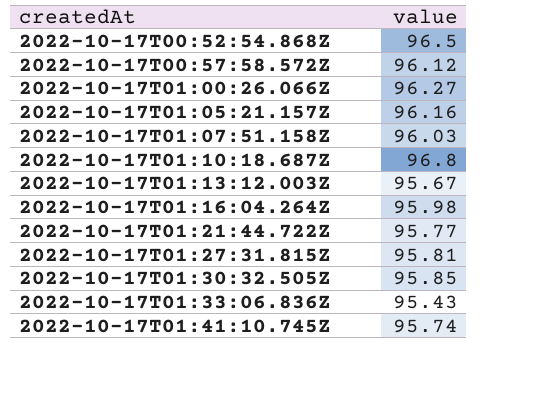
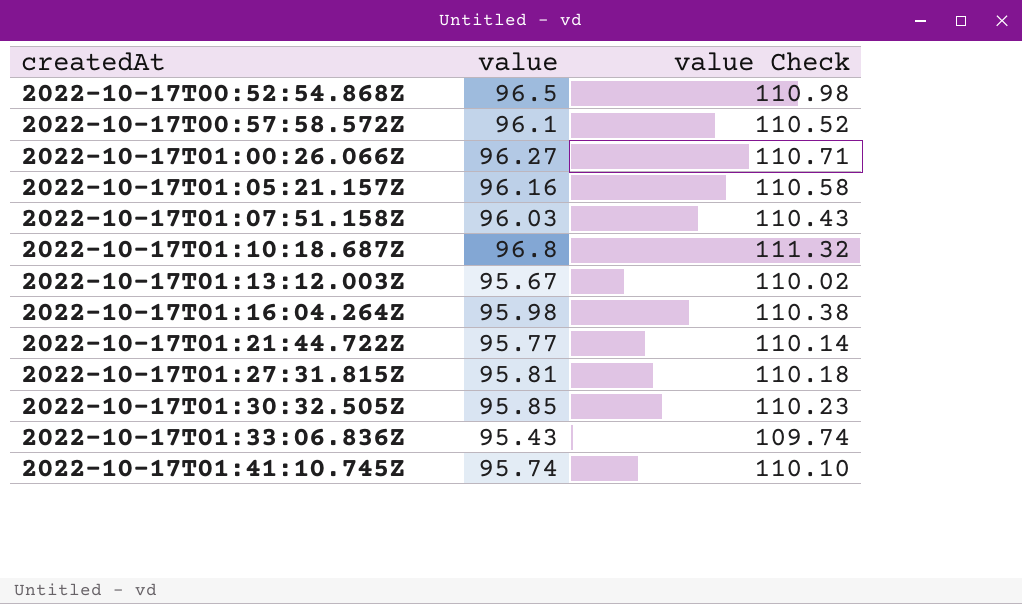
column value Check | formula: none -> [value] * 1.15
2022-10-17T00:57:58.572Z | value: 96.12 -> 96.1

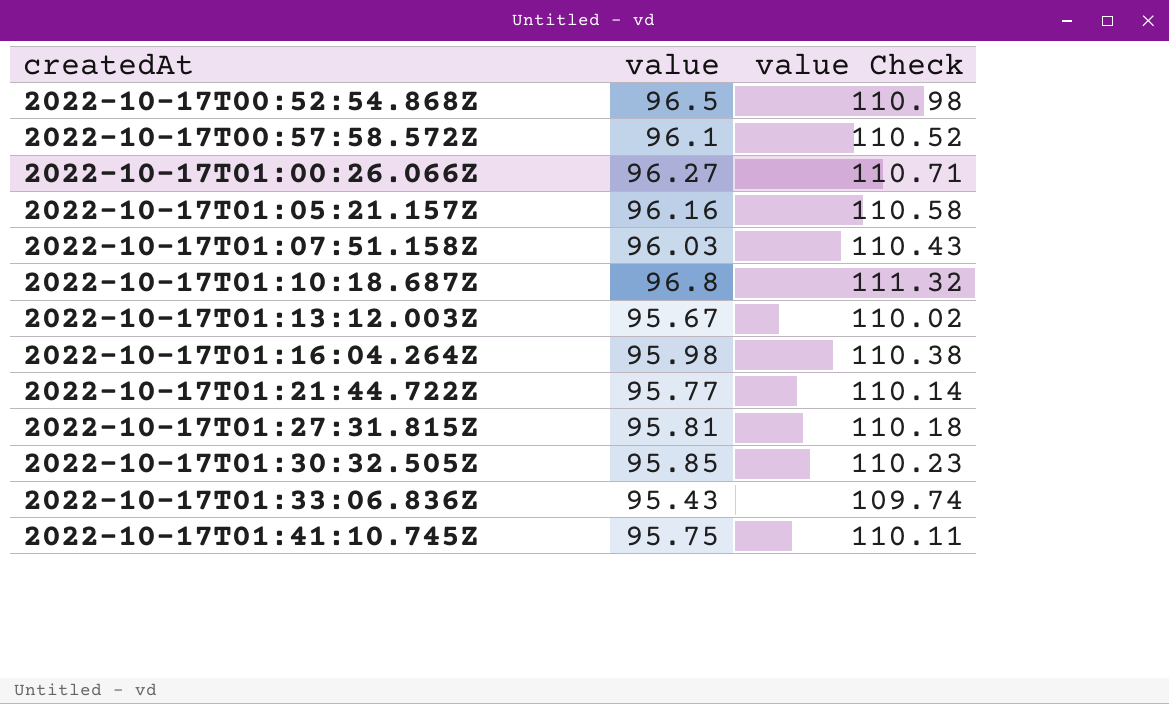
2022-10-17T01:41:10.745Z | value: 95.74 -> 95.75
2022-10-17T01:41:10.745Z | value Check: 110.10 -> 110.11

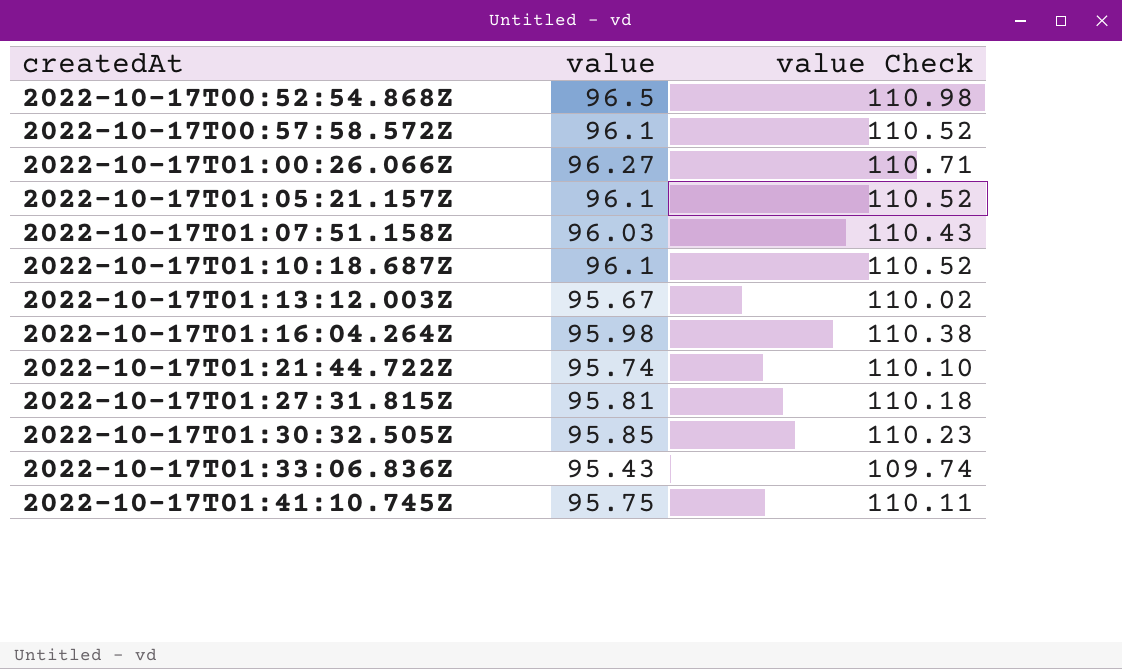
2022-10-17T01:05:21.157Z | value: 96.16 -> 96.1
2022-10-17T01:05:21.157Z | value Check: 110.58 -> 110.52
2022-10-17T01:10:18.687Z | value: 96.8 -> 96.1
2022-10-17T01:10:18.687Z | value Check: 111.32 -> 110.52
2022-10-17T01:21:44.722Z | value: 95.77 -> 95.74
2022-10-17T01:21:44.722Z | value Check: 110.14 -> 110.10

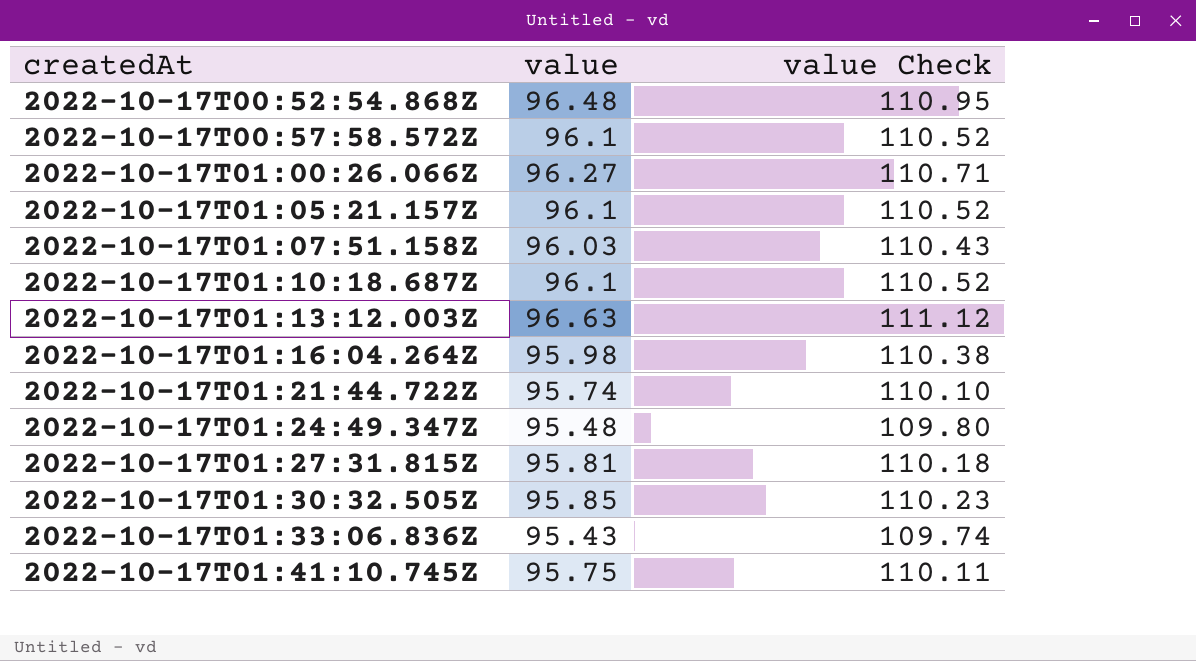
2022-10-17T00:52:54.868Z | value: 96.5 -> 96.48
2022-10-17T00:52:54.868Z | value Check: 110.98 -> 110.95
2022-10-17T01:13:12.003Z | value: 95.67 -> 96.63
2022-10-17T01:13:12.003Z | value Check: 110.02 -> 111.12
row 2022-10-17T01:24:49.347Z: none -> 95.48 | 109.80

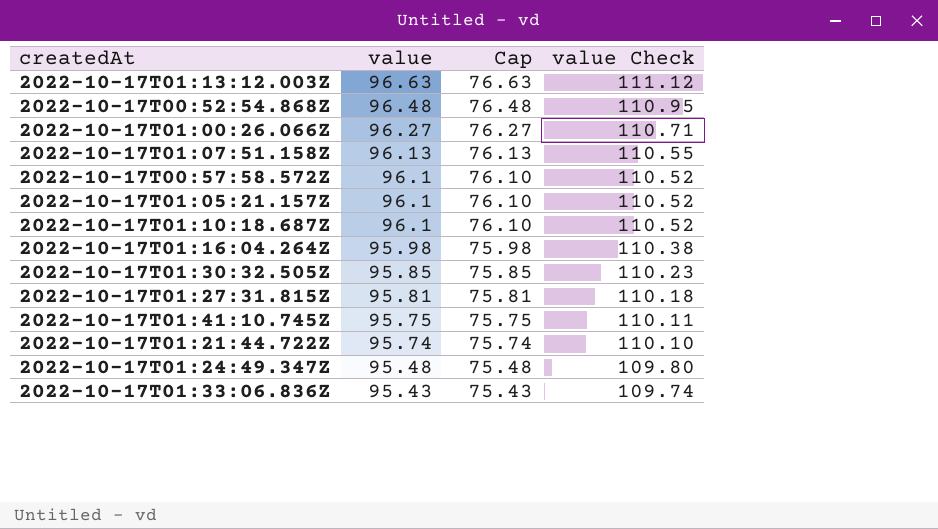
row order: createdAt ascending -> value descending
column Cap | formula: none -> [value] - 20
2022-10-17T01:07:51.158Z | value: 96.03 -> 96.13
2022-10-17T01:07:51.158Z | value Check: 110.43 -> 110.55

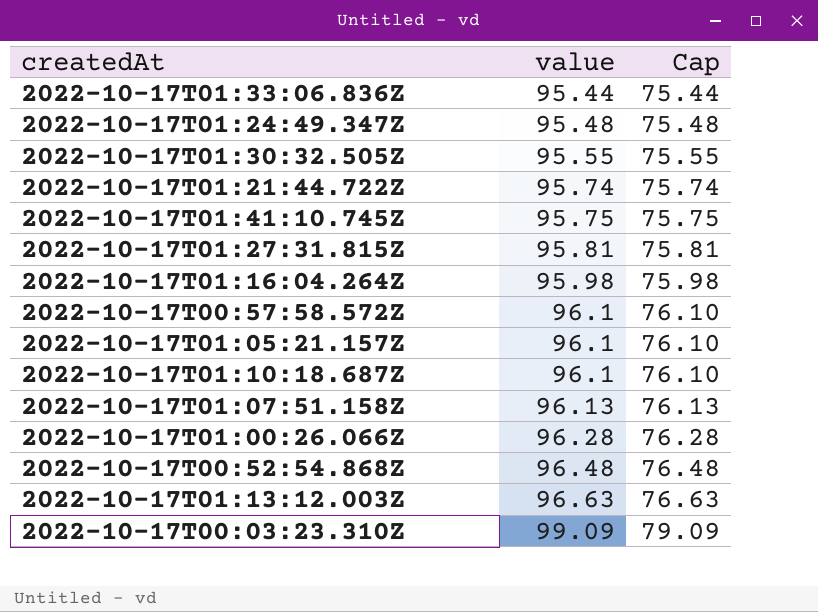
row order: value descending -> value ascending
column value Check | formula: [value] * 1.15 -> none
2022-10-17T01:33:06.836Z | value: 95.43 -> 95.44
2022-10-17T01:33:06.836Z | Cap: 75.43 -> 75.44
2022-10-17T01:30:32.505Z | value: 95.85 -> 95.55
2022-10-17T01:30:32.505Z | Cap: 75.85 -> 75.55
2022-10-17T01:00:26.066Z | value: 96.27 -> 96.28
2022-10-17T01:00:26.066Z | Cap: 76.27 -> 76.28
row 2022-10-17T00:03:23.310Z: none -> 99.09 | 79.09

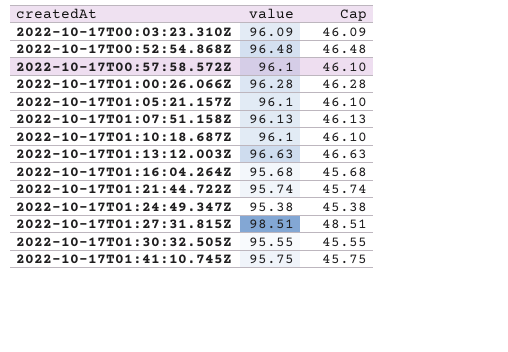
row order: value ascending -> createdAt ascending
column Cap | formula: [value] - 20 -> [value] - 50
row 2022-10-17T01:33:06.836Z: 95.44 | 75.44 -> none
2022-10-17T00:03:23.310Z | value: 99.09 -> 96.09
2022-10-17T01:16:04.264Z | value: 95.98 -> 95.68
2022-10-17T01:24:49.347Z | value: 95.48 -> 95.38
2022-10-17T01:27:31.815Z | value: 95.81 -> 98.51

